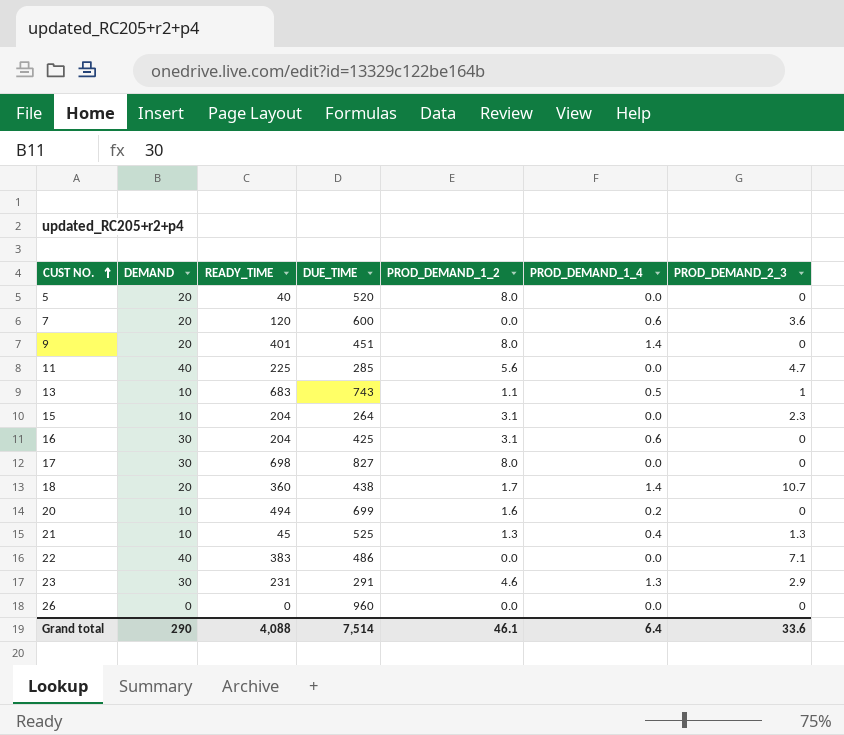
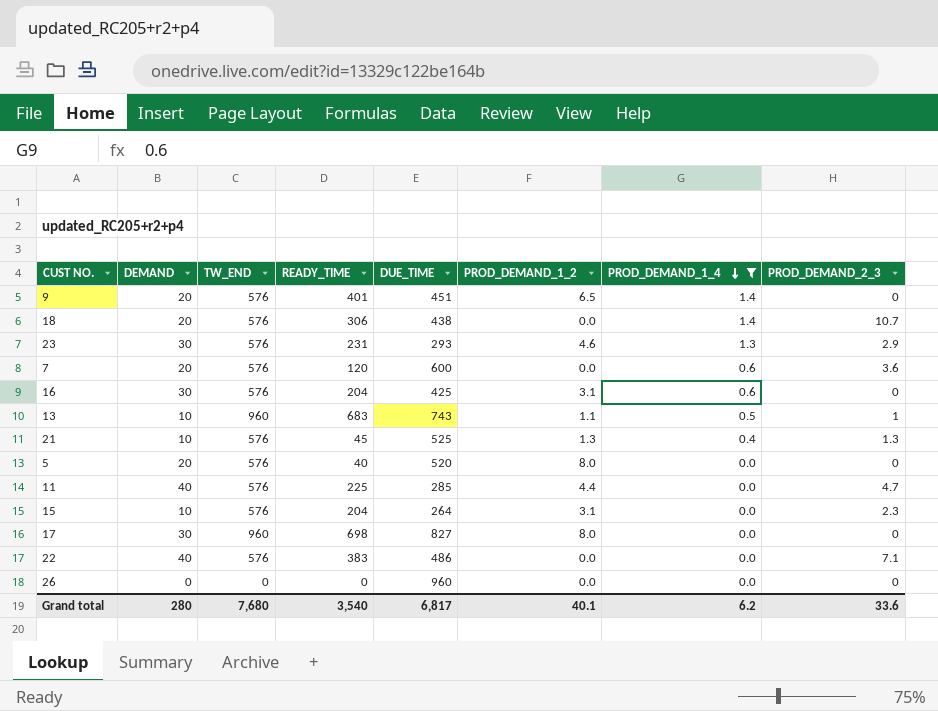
filter: none -> PROD_DEMAND_1_4 != 0.2
row order: CUST NO. ascending -> PROD_DEMAND_1_4 descending
column TW_END | position: none -> 3
9 | PROD_DEMAND_1_2: 8.0 -> 6.5
18 | READY_TIME: 360 -> 306
18 | PROD_DEMAND_1_2: 1.7 -> 0.0
23 | DUE_TIME: 291 -> 293
11 | PROD_DEMAND_1_2: 5.6 -> 4.4
Grand total | DEMAND: 290 -> 280
Grand total | READY_TIME: 4,088 -> 3,540
Grand total | DUE_TIME: 7,514 -> 6,817
Grand total | PROD_DEMAND_1_2: 46.1 -> 40.1
Grand total | PROD_DEMAND_1_4: 6.4 -> 6.2

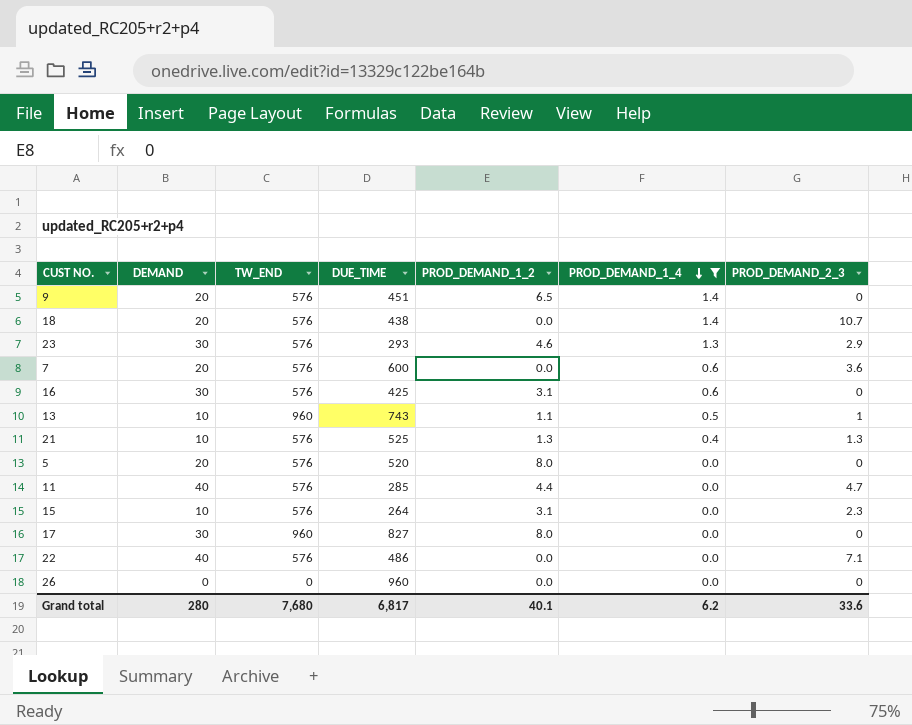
column READY_TIME | position: 4 -> none

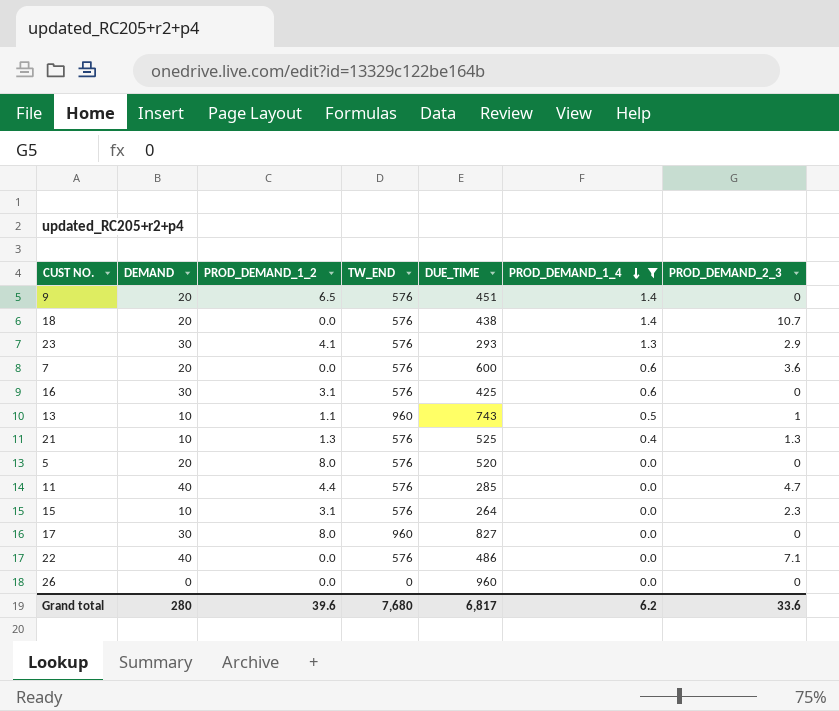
column PROD_DEMAND_1_2 | position: 5 -> 3
23 | PROD_DEMAND_1_2: 4.6 -> 4.1
Grand total | PROD_DEMAND_1_2: 40.1 -> 39.6

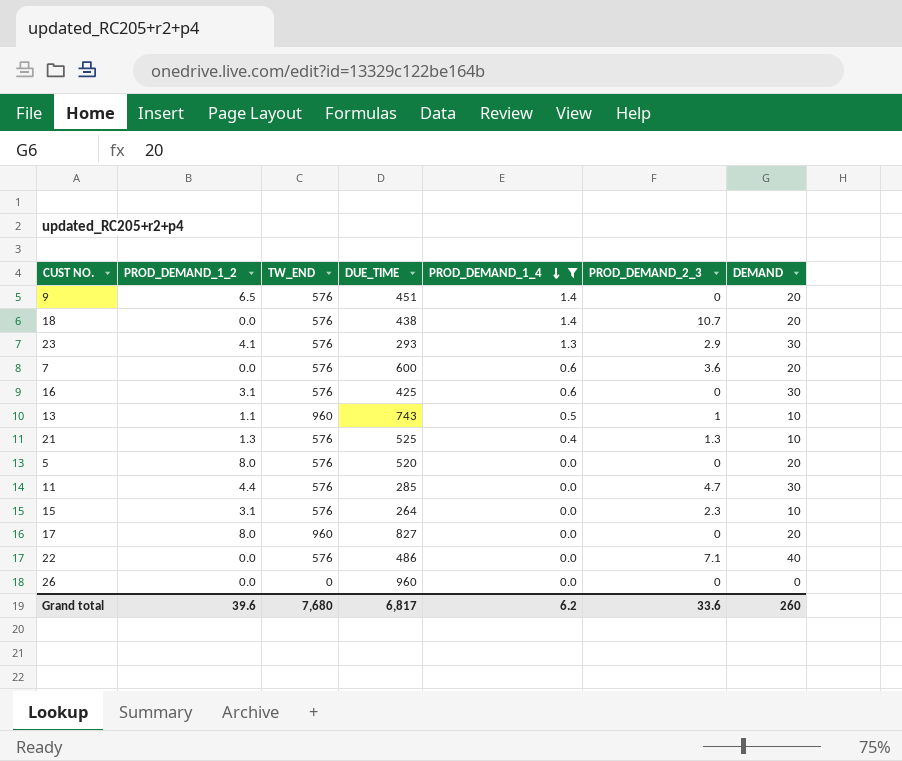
column DEMAND | position: 2 -> 7
11 | DEMAND: 40 -> 30
17 | DEMAND: 30 -> 20
Grand total | DEMAND: 280 -> 260

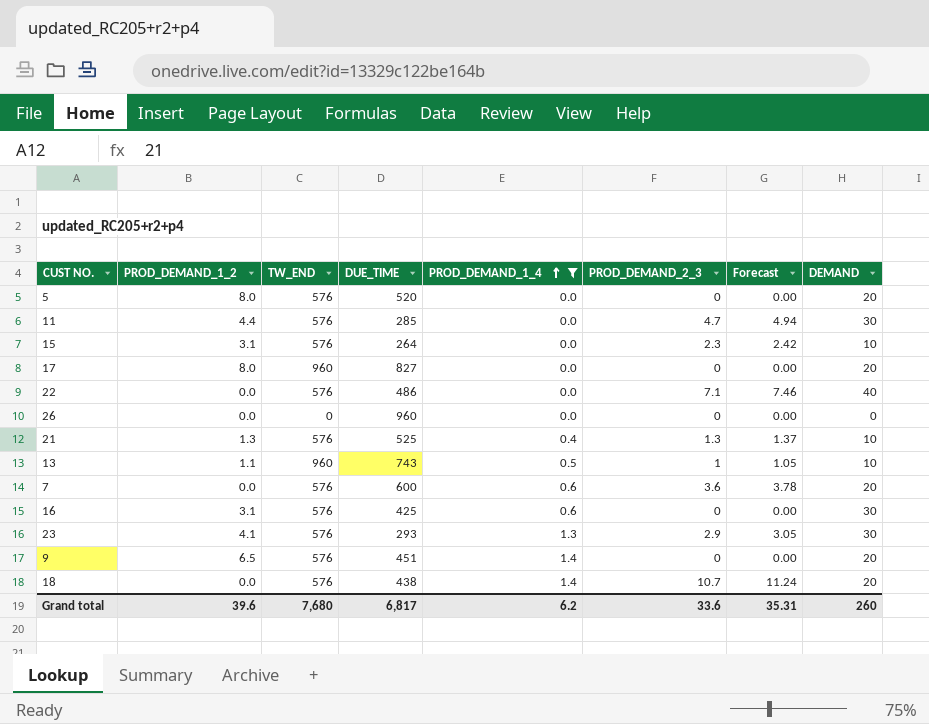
row order: PROD_DEMAND_1_4 descending -> PROD_DEMAND_1_4 ascending
column Forecast | formula: none -> [PROD_DEMAND_2_3] * 1.05

